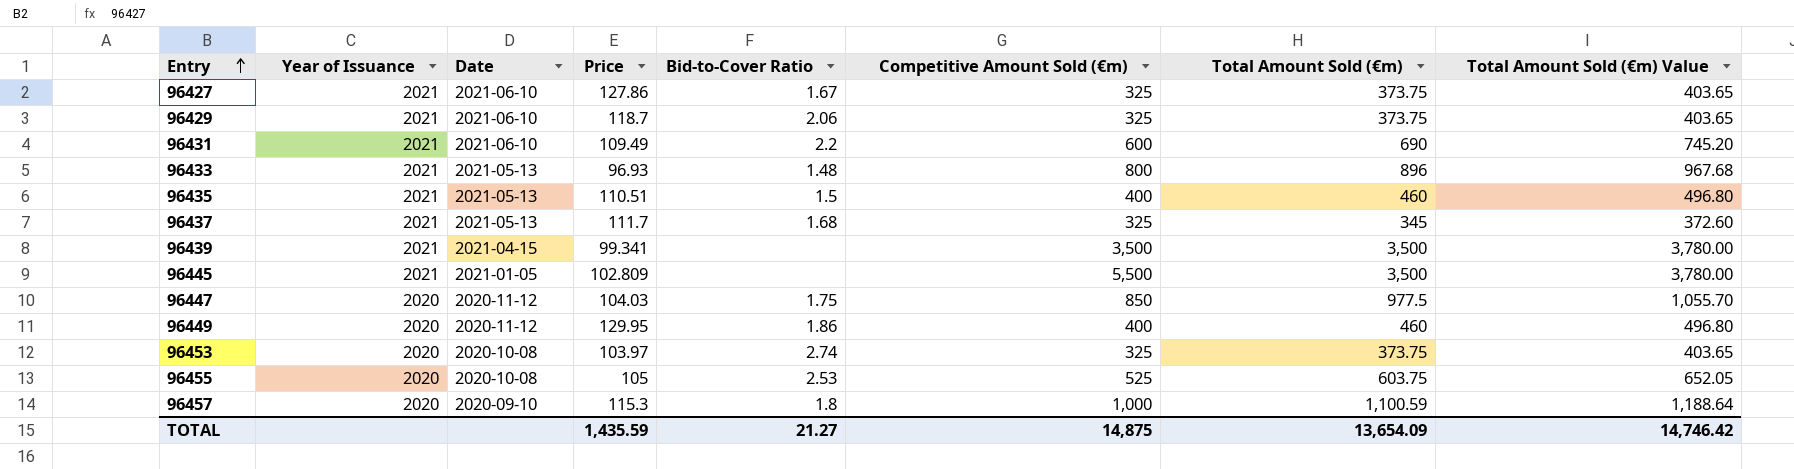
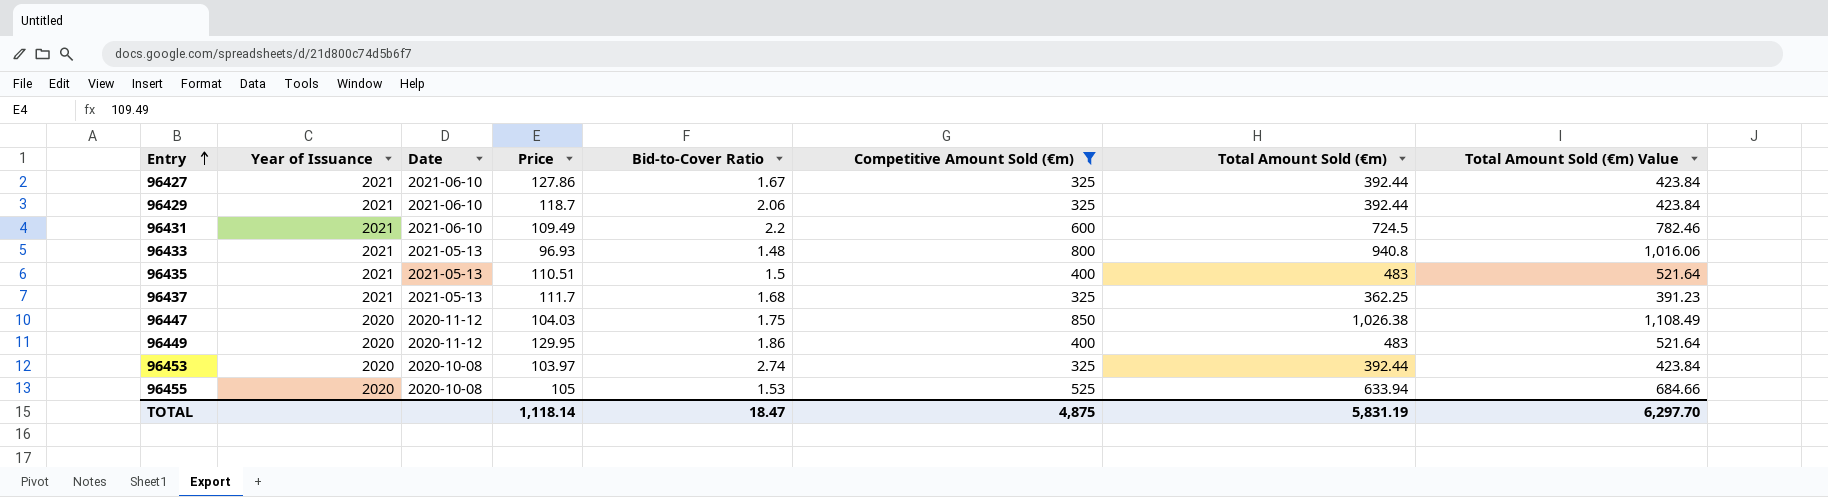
filter: none -> Competitive Amount Sold (€m) <= 850
96427 | Total Amount Sold (€m): 373.75 -> 392.44
96427 | Total Amount Sold (€m) Value: 403.65 -> 423.84
96429 | Total Amount Sold (€m): 373.75 -> 392.44
96429 | Total Amount Sold (€m) Value: 403.65 -> 423.84
96431 | Total Amount Sold (€m): 690 -> 724.5
96431 | Total Amount Sold (€m) Value: 745.20 -> 782.46
96433 | Total Amount Sold (€m): 896 -> 940.8
96433 | Total Amount Sold (€m) Value: 967.68 -> 1,016.06
96435 | Total Amount Sold (€m): 460 -> 483
96435 | Total Amount Sold (€m) Value: 496.80 -> 521.64
96437 | Total Amount Sold (€m): 345 -> 362.25
96437 | Total Amount Sold (€m) Value: 372.60 -> 391.23
96447 | Total Amount Sold (€m): 977.5 -> 1,026.38
96447 | Total Amount Sold (€m) Value: 1,055.70 -> 1,108.49
96449 | Total Amount Sold (€m): 460 -> 483
96449 | Total Amount Sold (€m) Value: 496.80 -> 521.64
96453 | Total Amount Sold (€m): 373.75 -> 392.44
96453 | Total Amount Sold (€m) Value: 403.65 -> 423.84
96455 | Bid-to-Cover Ratio: 2.53 -> 1.53
96455 | Total Amount Sold (€m): 603.75 -> 633.94
96455 | Total Amount Sold (€m) Value: 652.05 -> 684.66
TOTAL | Price: 1,435.59 -> 1,118.14
TOTAL | Bid-to-Cover Ratio: 21.27 -> 18.47
TOTAL | Competitive Amount Sold (€m): 14,875 -> 4,875
TOTAL | Total Amount Sold (€m): 13,654.09 -> 5,831.19
TOTAL | Total Amount Sold (€m) Value: 14,746.42 -> 6,297.70

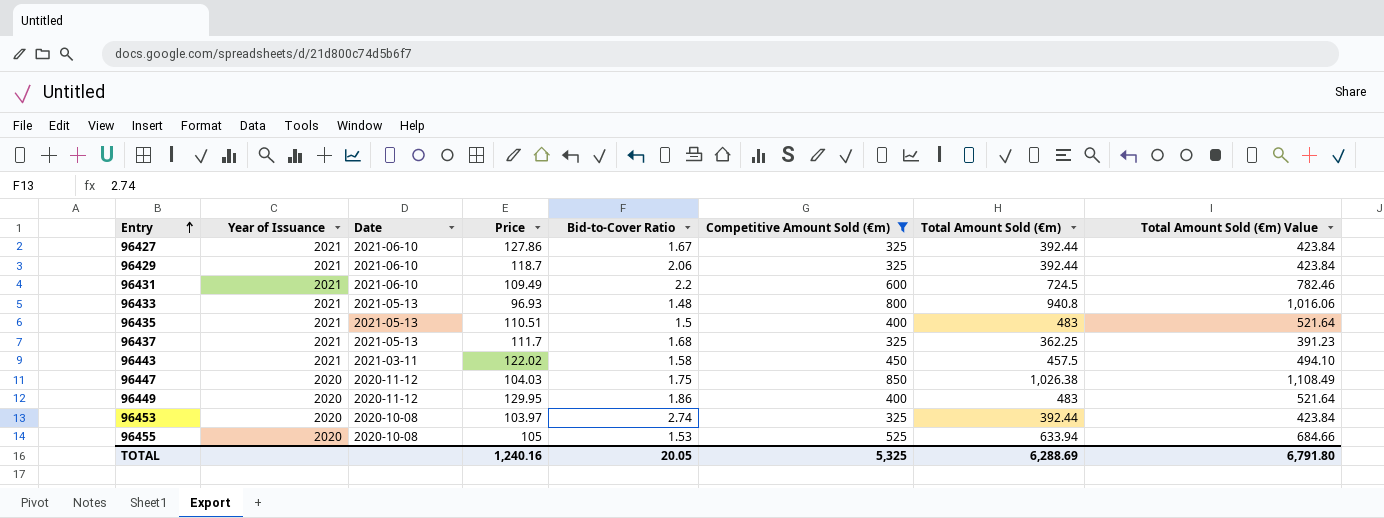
row 96443: none -> 2021 | 2021-03-11 | 122.02 | 1.58 | 450 | 457.5 | 494.10
TOTAL | Price: 1,118.14 -> 1,240.16
TOTAL | Bid-to-Cover Ratio: 18.47 -> 20.05
TOTAL | Competitive Amount Sold (€m): 4,875 -> 5,325
TOTAL | Total Amount Sold (€m): 5,831.19 -> 6,288.69
TOTAL | Total Amount Sold (€m) Value: 6,297.70 -> 6,791.80

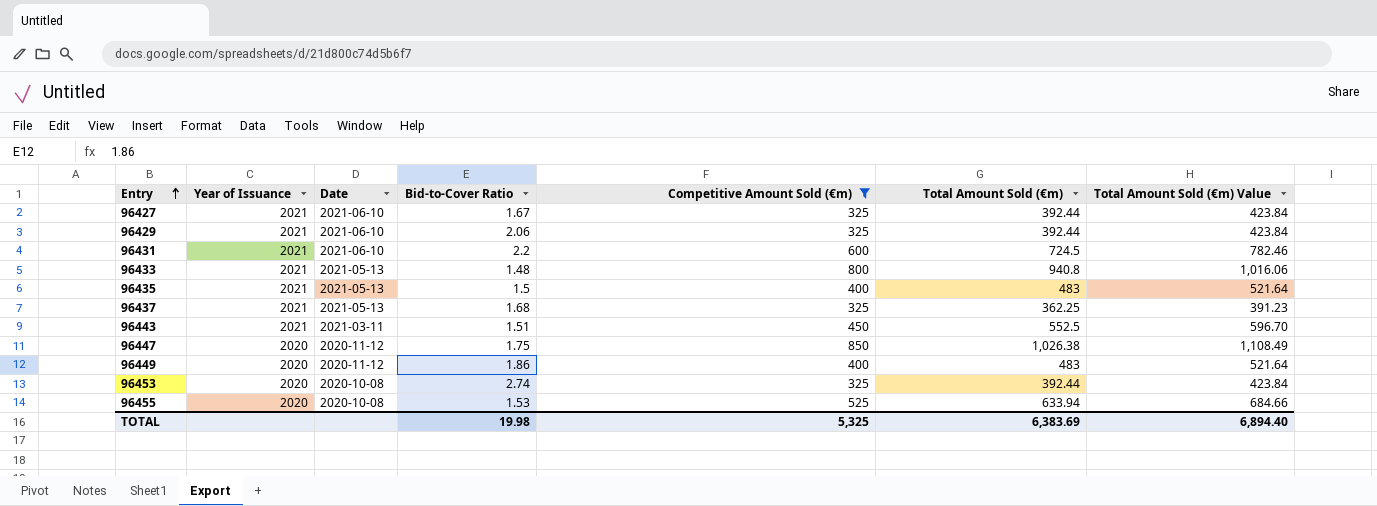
column Price | position: 4 -> none
96443 | Bid-to-Cover Ratio: 1.58 -> 1.51
96443 | Total Amount Sold (€m): 457.5 -> 552.5
96443 | Total Amount Sold (€m) Value: 494.10 -> 596.70
TOTAL | Bid-to-Cover Ratio: 20.05 -> 19.98
TOTAL | Total Amount Sold (€m): 6,288.69 -> 6,383.69
TOTAL | Total Amount Sold (€m) Value: 6,791.80 -> 6,894.40

